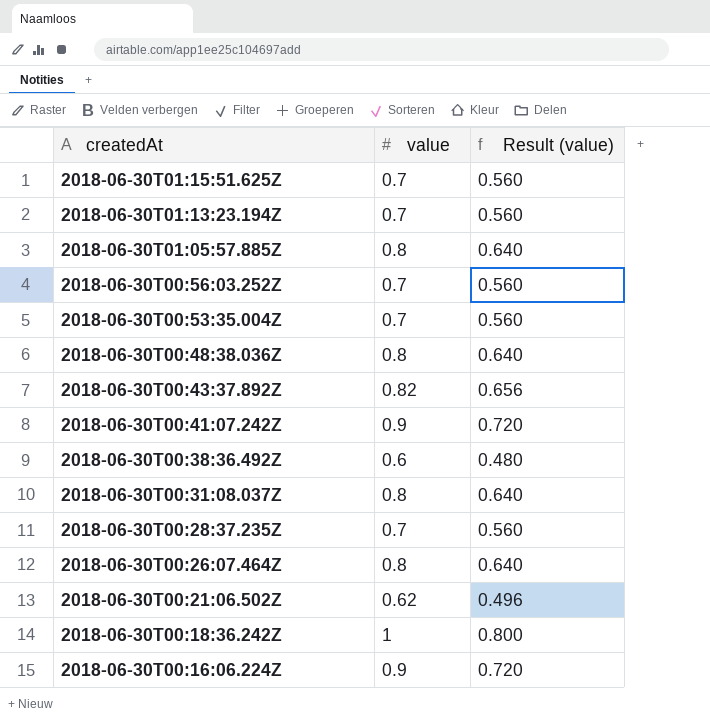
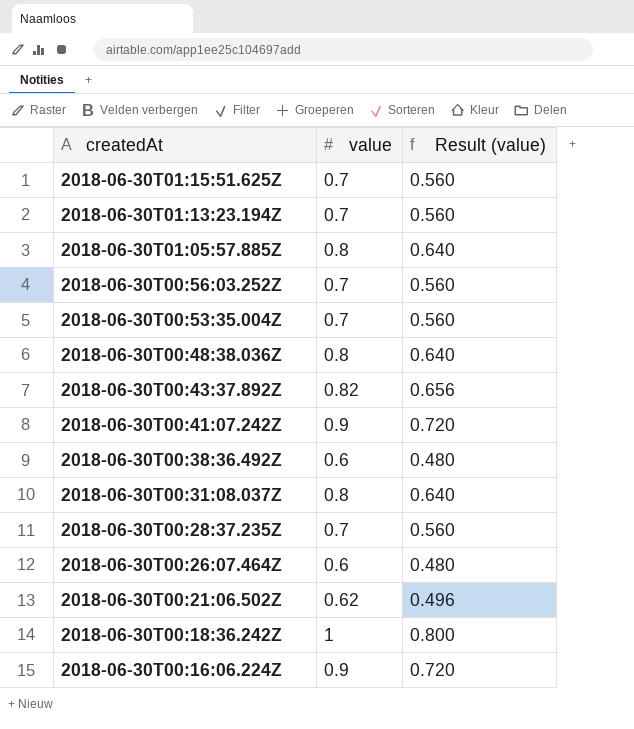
2018-06-30T00:26:07.464Z | value: 0.8 -> 0.6
2018-06-30T00:26:07.464Z | Result (value): 0.640 -> 0.480

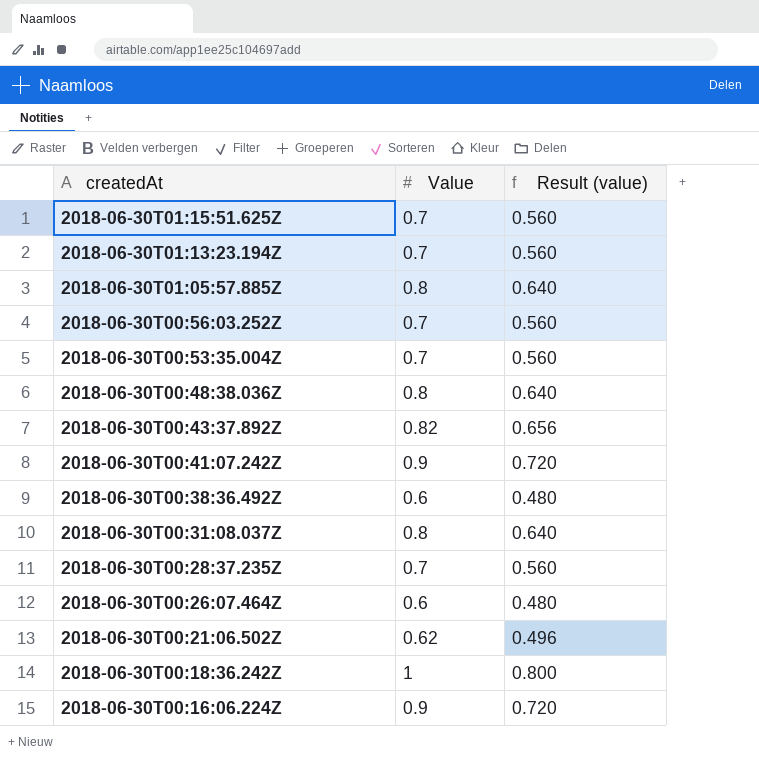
column name: value -> Value

